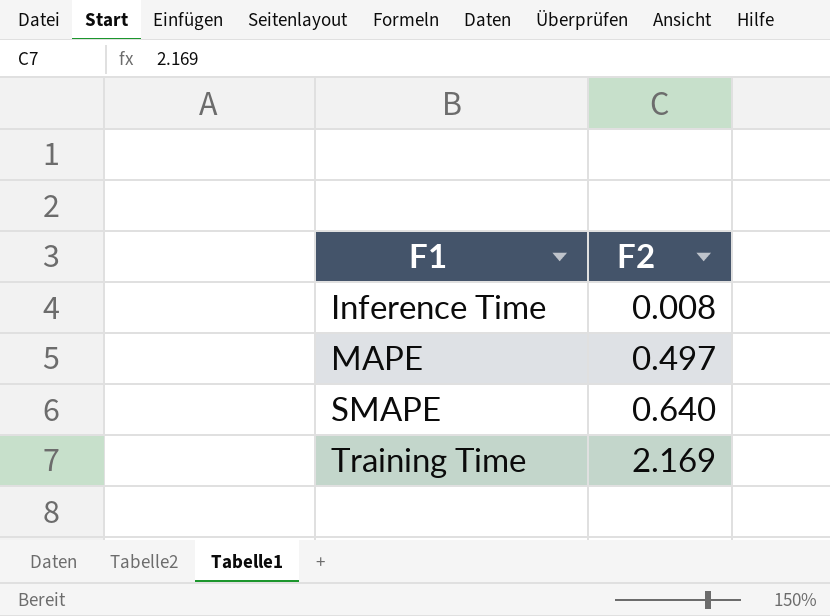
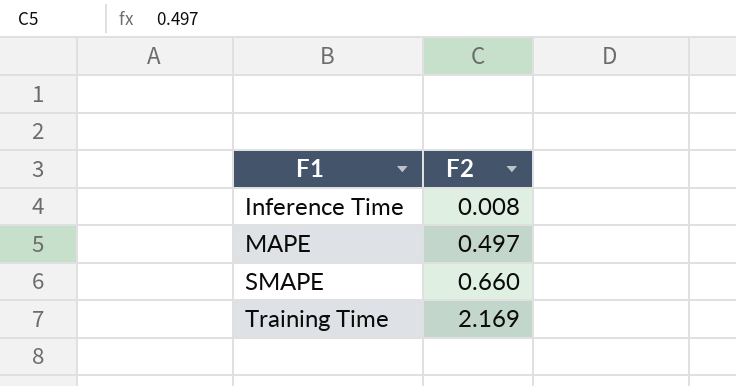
SMAPE | F2: 0.640 -> 0.660

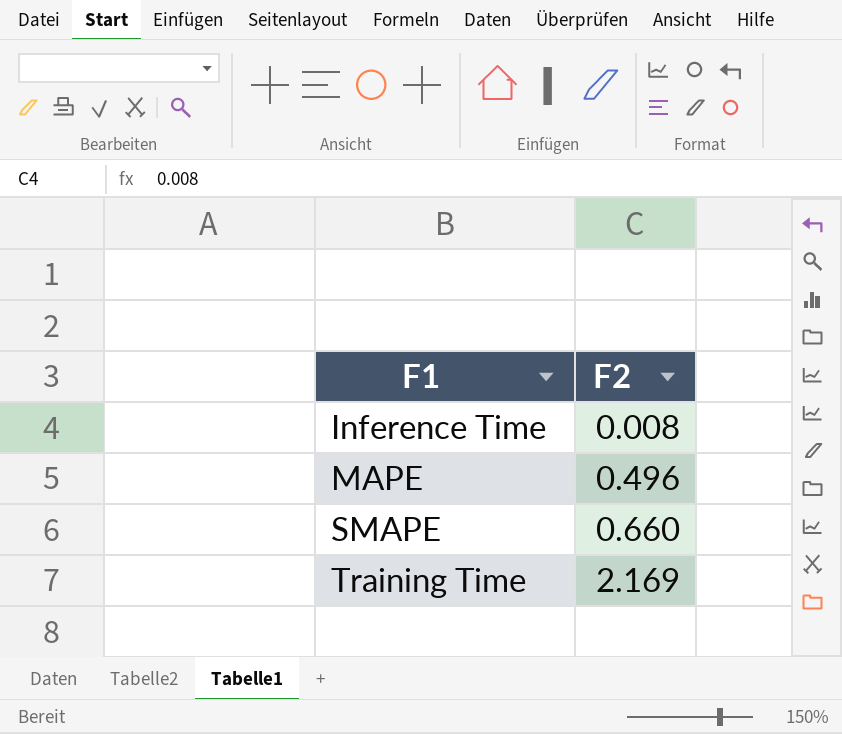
MAPE | F2: 0.497 -> 0.496

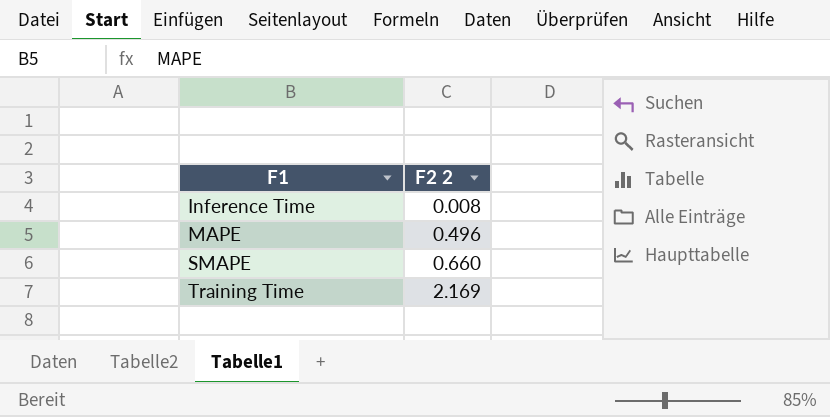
column name: F2 -> F2 2

